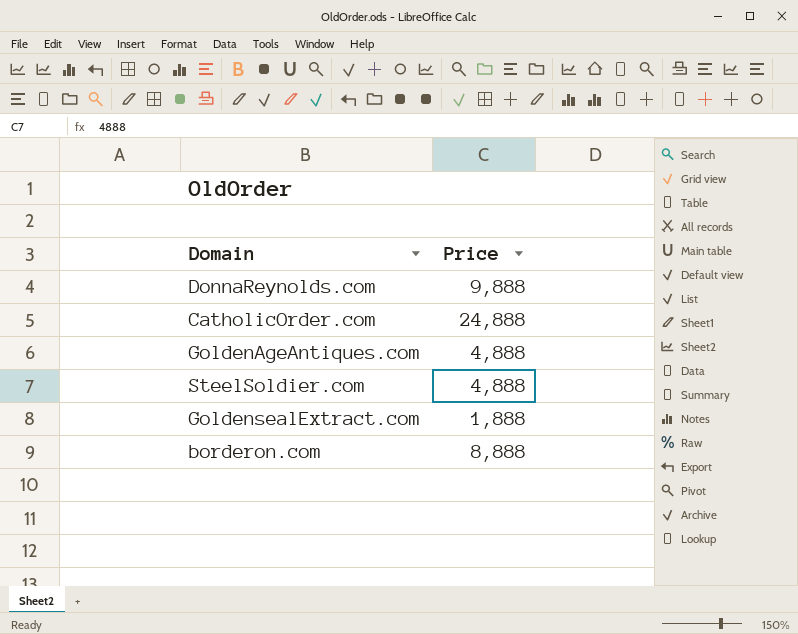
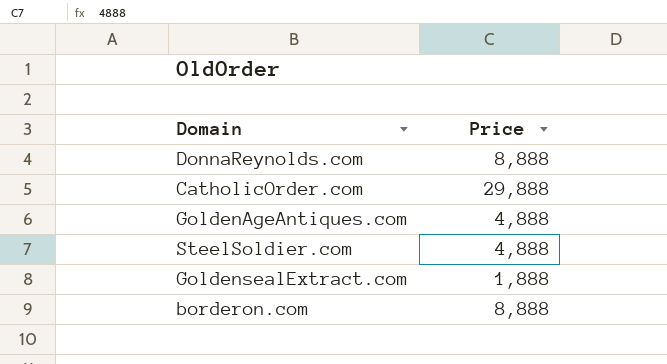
DonnaReynolds.com | Price: 9,888 -> 8,888
CatholicOrder.com | Price: 24,888 -> 29,888

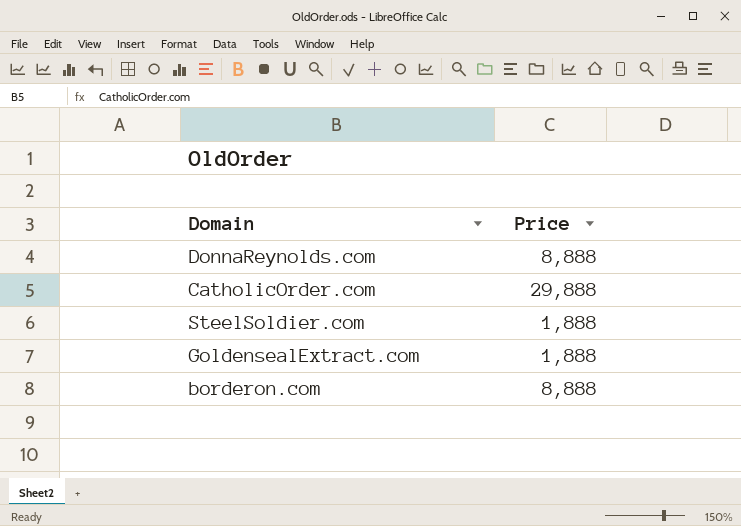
row GoldenAgeAntiques.com: 4,888 -> none
SteelSoldier.com | Price: 4,888 -> 1,888

